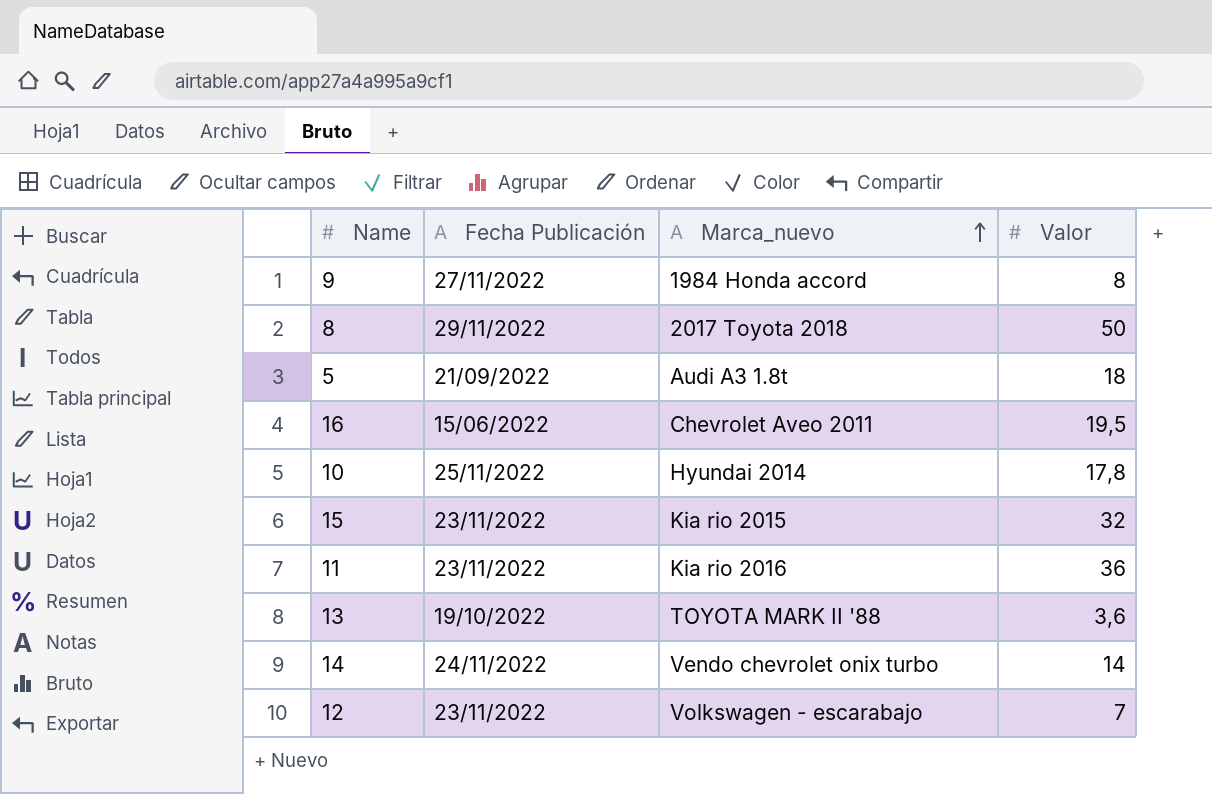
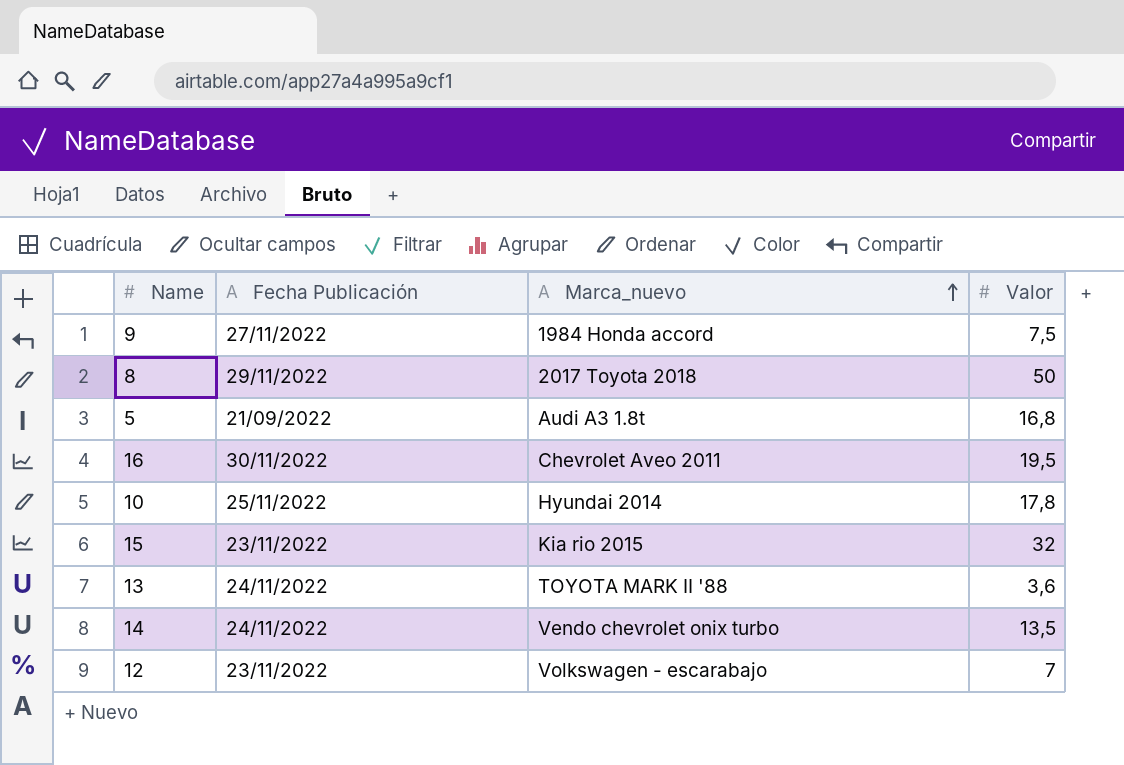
row 11: 23/11/2022 | Kia rio 2016 | 36 -> none
9 | Valor: 8 -> 7,5
5 | Valor: 18 -> 16,8
16 | Fecha Publicación: 15/06/2022 -> 30/11/2022
13 | Fecha Publicación: 19/10/2022 -> 24/11/2022
14 | Valor: 14 -> 13,5

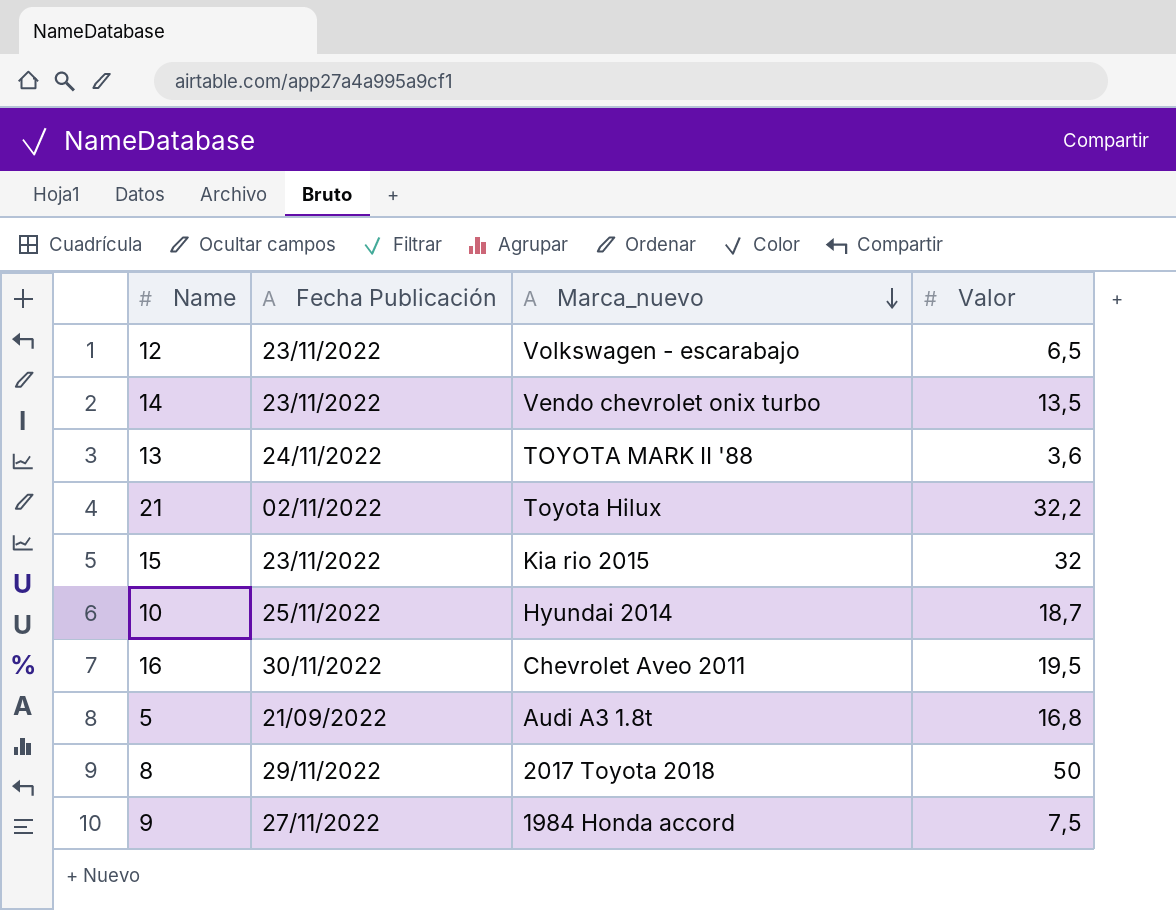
row order: Marca_nuevo ascending -> Marca_nuevo descending
12 | Valor: 7 -> 6,5
14 | Fecha Publicación: 24/11/2022 -> 23/11/2022
row 21: none -> 02/11/2022 | Toyota Hilux | 32,2
10 | Valor: 17,8 -> 18,7

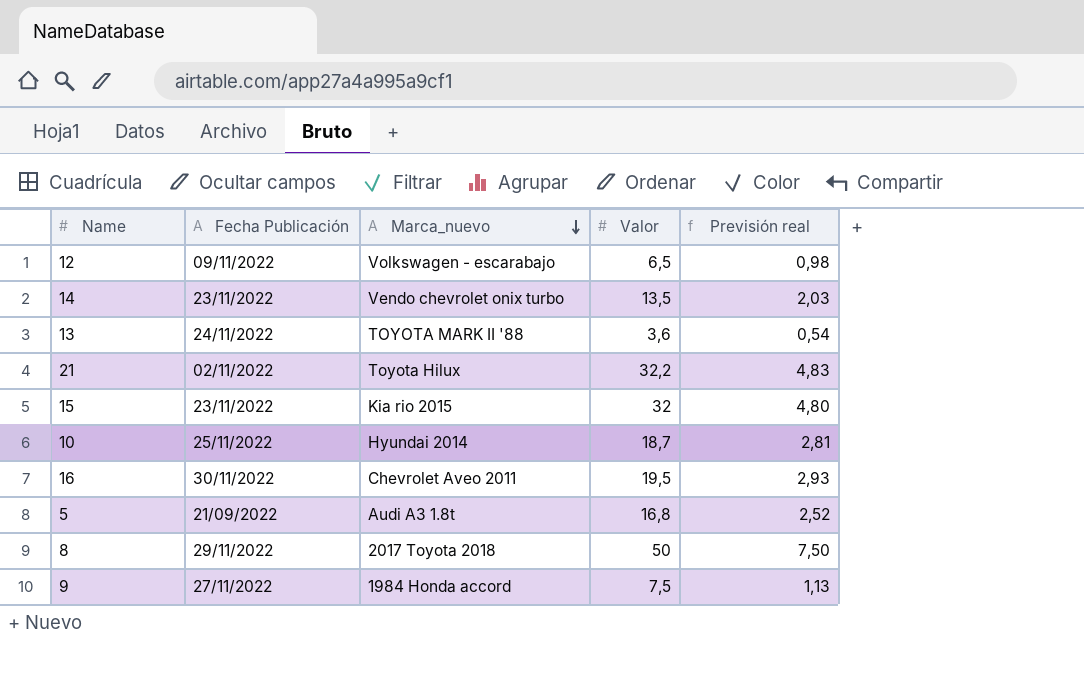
column Previsión real | formula: none -> [Valor] * 0,15
12 | Fecha Publicación: 23/11/2022 -> 09/11/2022

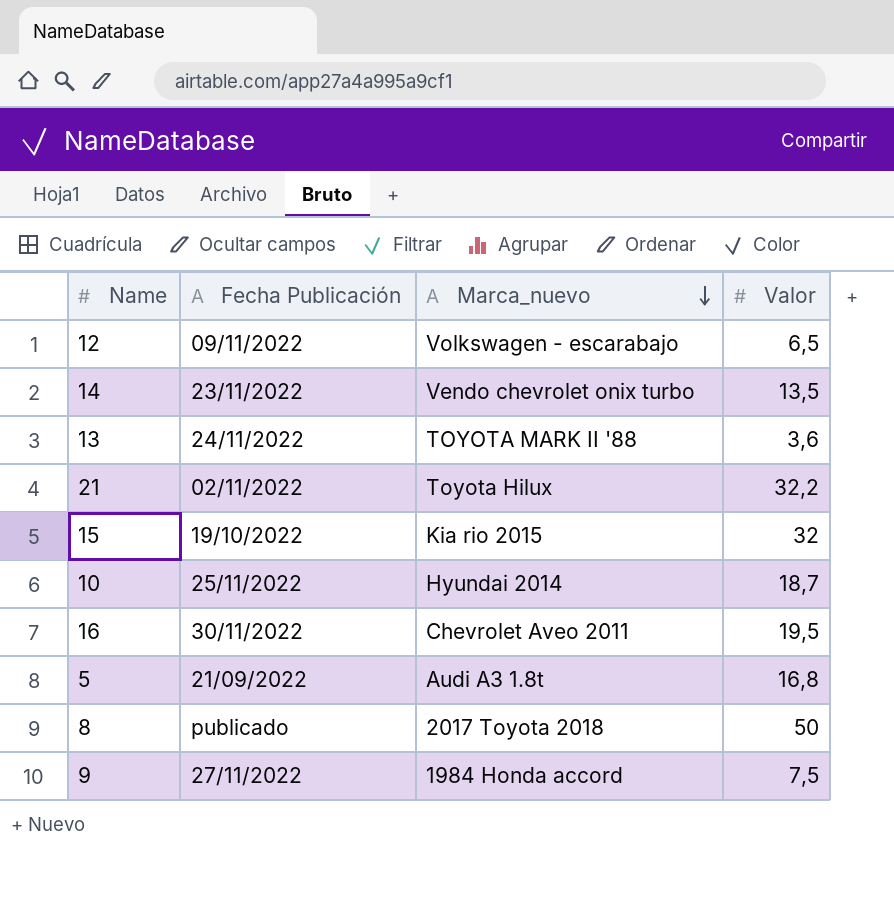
column Previsión real | formula: [Valor] * 0,15 -> none
15 | Fecha Publicación: 23/11/2022 -> 19/10/2022
8 | Fecha Publicación: 29/11/2022 -> publicado

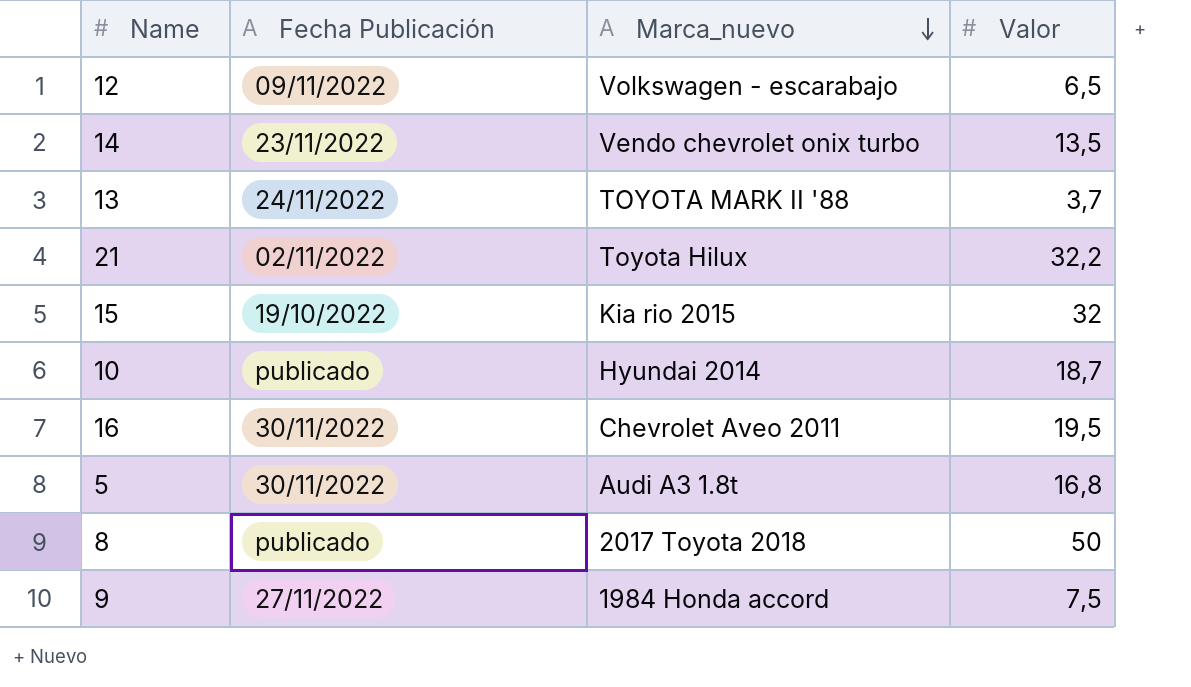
13 | Valor: 3,6 -> 3,7
10 | Fecha Publicación: 25/11/2022 -> publicado
5 | Fecha Publicación: 21/09/2022 -> 30/11/2022

